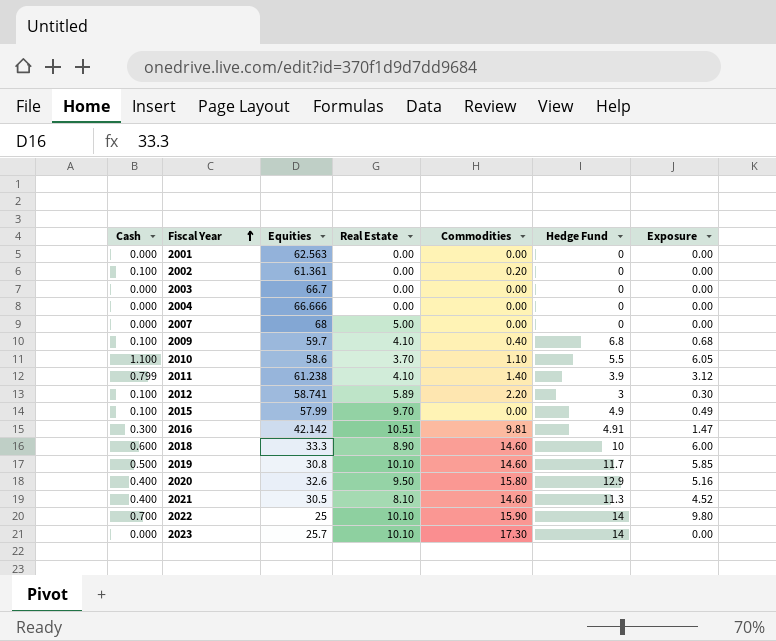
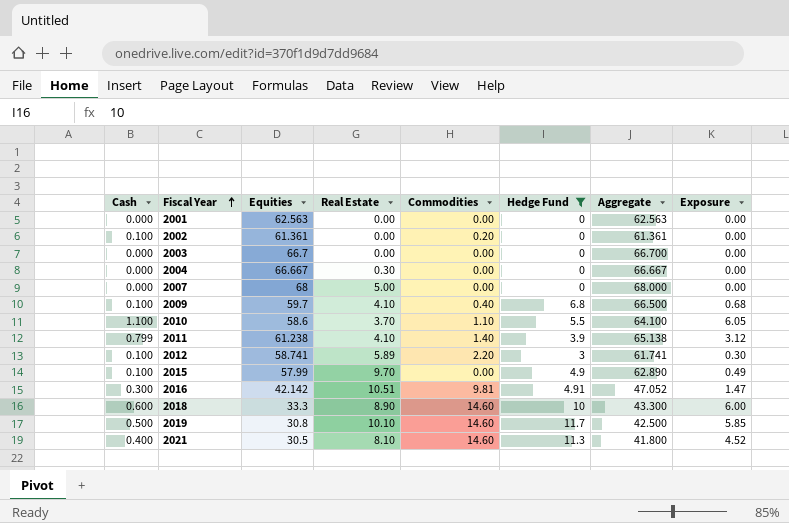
filter: none -> Hedge Fund <= 11.7
column Aggregate | formula: none -> [Equities] + [Hedge Fund]
2004 | Equities: 66.666 -> 66.667
2004 | Real Estate: 0.00 -> 0.30

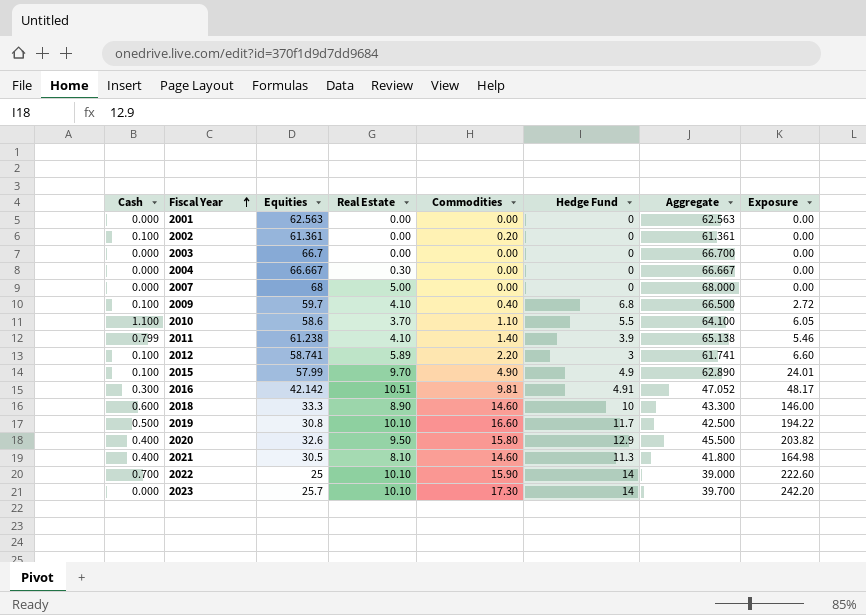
filter: Hedge Fund <= 11.7 -> none
column Exposure | formula: [Cash] * [Hedge Fund] -> [Commodities] * [Hedge Fund]
2015 | Commodities: 0.00 -> 4.90
2019 | Commodities: 14.60 -> 16.60

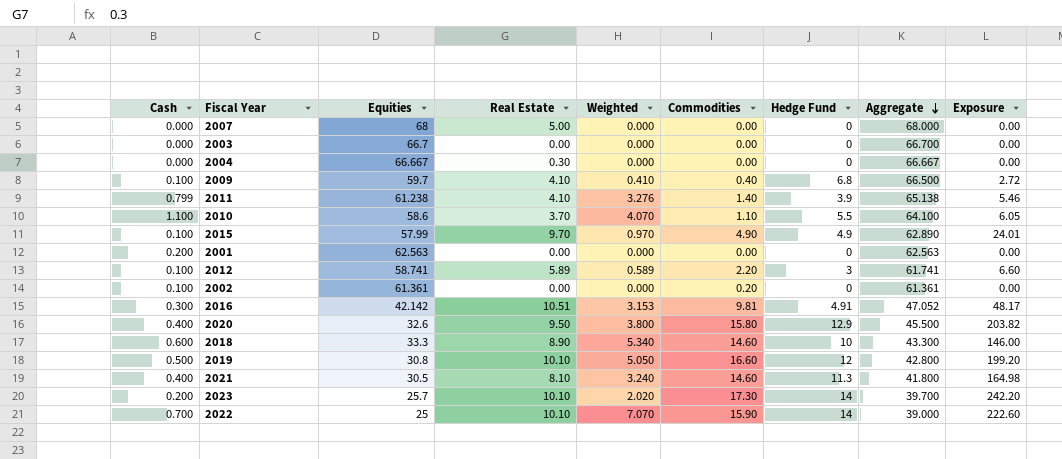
row order: Fiscal Year ascending -> Aggregate descending
column Weighted | formula: none -> [Cash] * [Real Estate]
2001 | Cash: 0.000 -> 0.200
2019 | Hedge Fund: 11.7 -> 12
2019 | Aggregate: 42.500 -> 42.800
2019 | Exposure: 194.22 -> 199.20
2023 | Cash: 0.000 -> 0.200

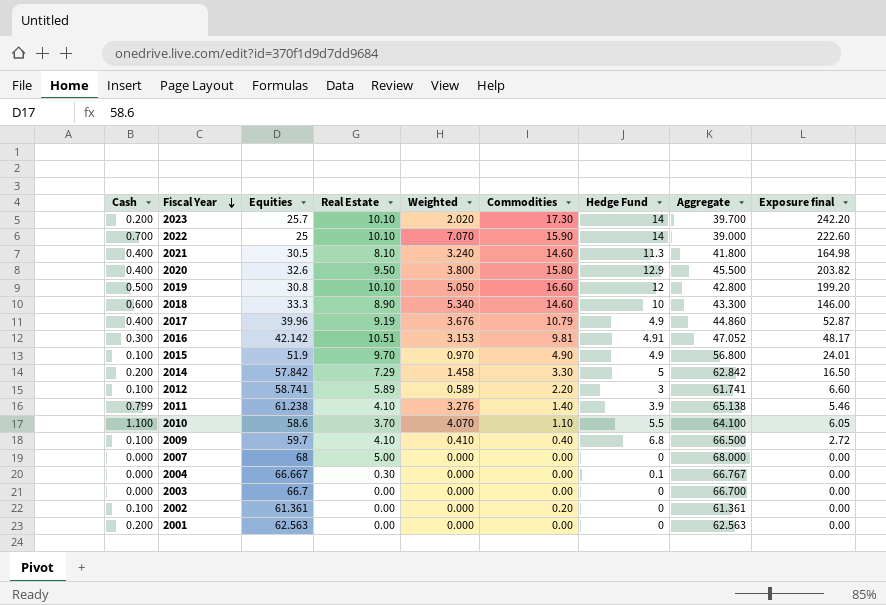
row order: Aggregate descending -> Fiscal Year descending
column name: Exposure -> Exposure final
row 2017: none -> 0.400 | 39.96 | 9.19 | 3.676 | 10.79 | 4.9 | 44.860 | 52.87
2015 | Equities: 57.99 -> 51.9
2015 | Aggregate: 62.890 -> 56.800
row 2014: none -> 0.200 | 57.842 | 7.29 | 1.458 | 3.30 | 5 | 62.842 | 16.50
2004 | Hedge Fund: 0 -> 0.1
2004 | Aggregate: 66.667 -> 66.767

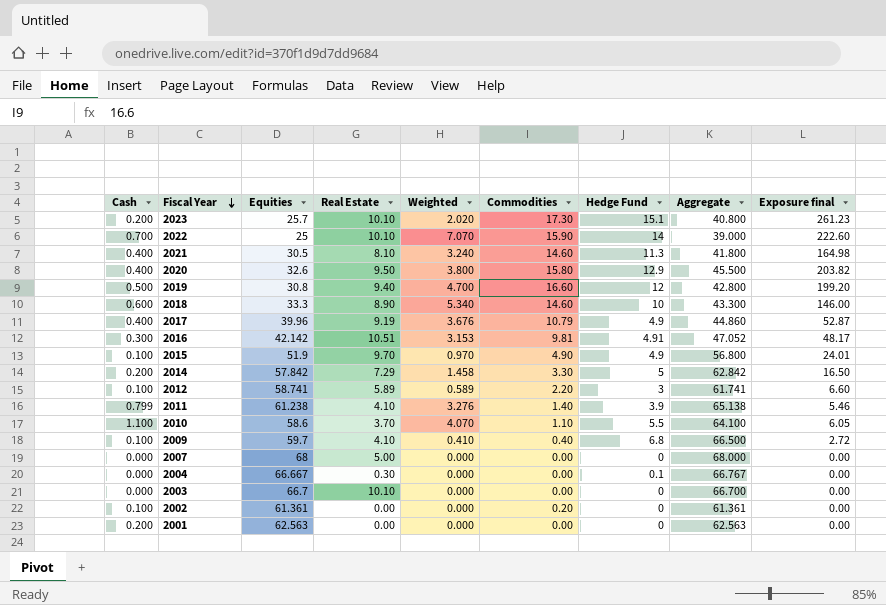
2023 | Hedge Fund: 14 -> 15.1
2023 | Aggregate: 39.700 -> 40.800
2023 | Exposure final: 242.20 -> 261.23
2019 | Real Estate: 10.10 -> 9.40
2019 | Weighted: 5.050 -> 4.700
2003 | Real Estate: 0.00 -> 10.10

